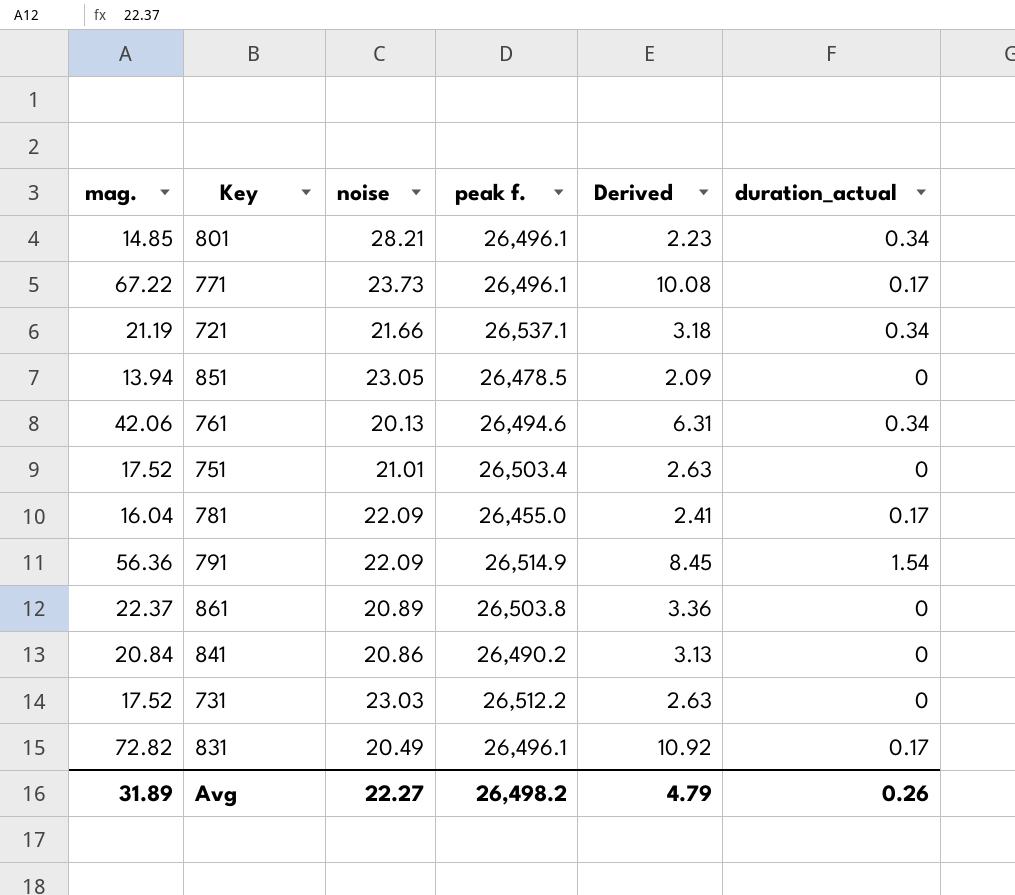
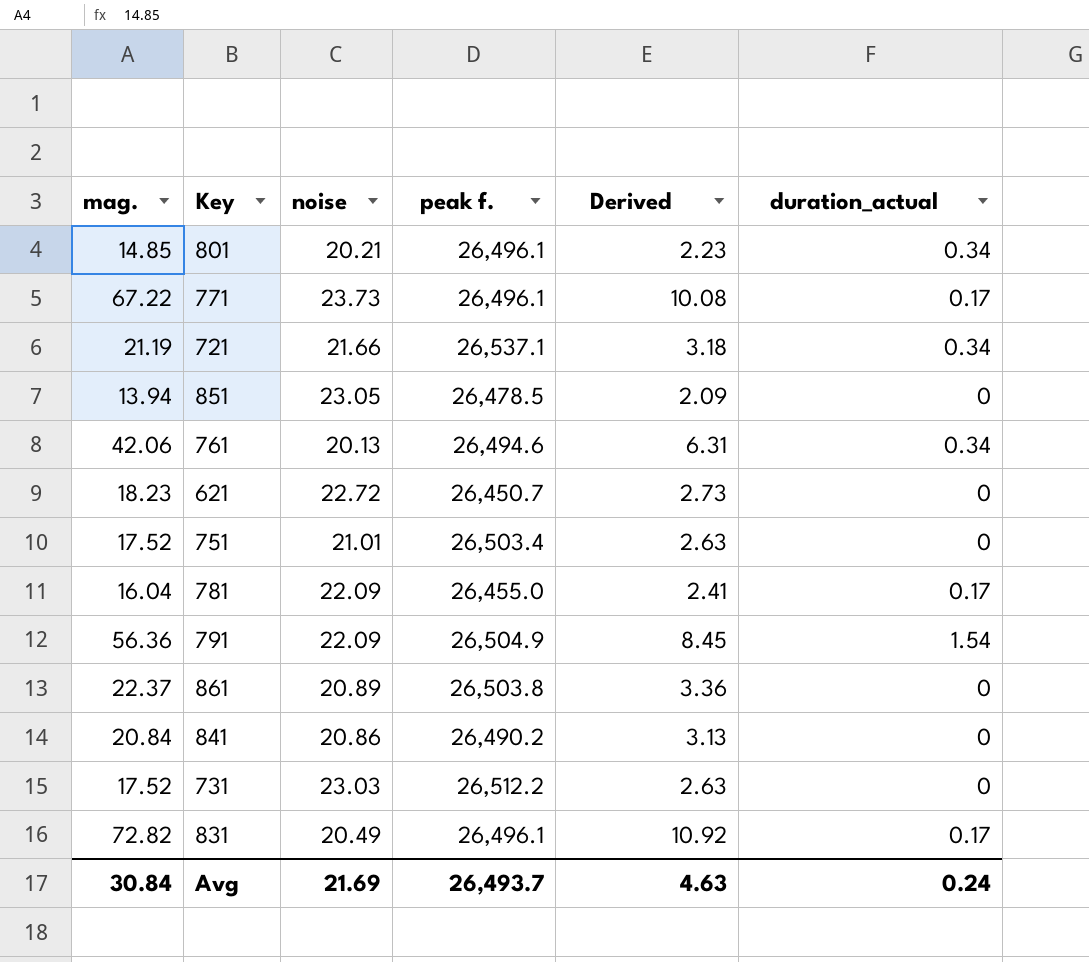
801 | noise: 28.21 -> 20.21
row 621: none -> 18.23 | 22.72 | 26,450.7 | 2.73 | 0
791 | peak f.: 26,514.9 -> 26,504.9
Avg | mag.: 31.89 -> 30.84
Avg | noise: 22.27 -> 21.69
Avg | peak f.: 26,498.2 -> 26,493.7
Avg | Derived: 4.79 -> 4.63
Avg | duration_actual: 0.26 -> 0.24

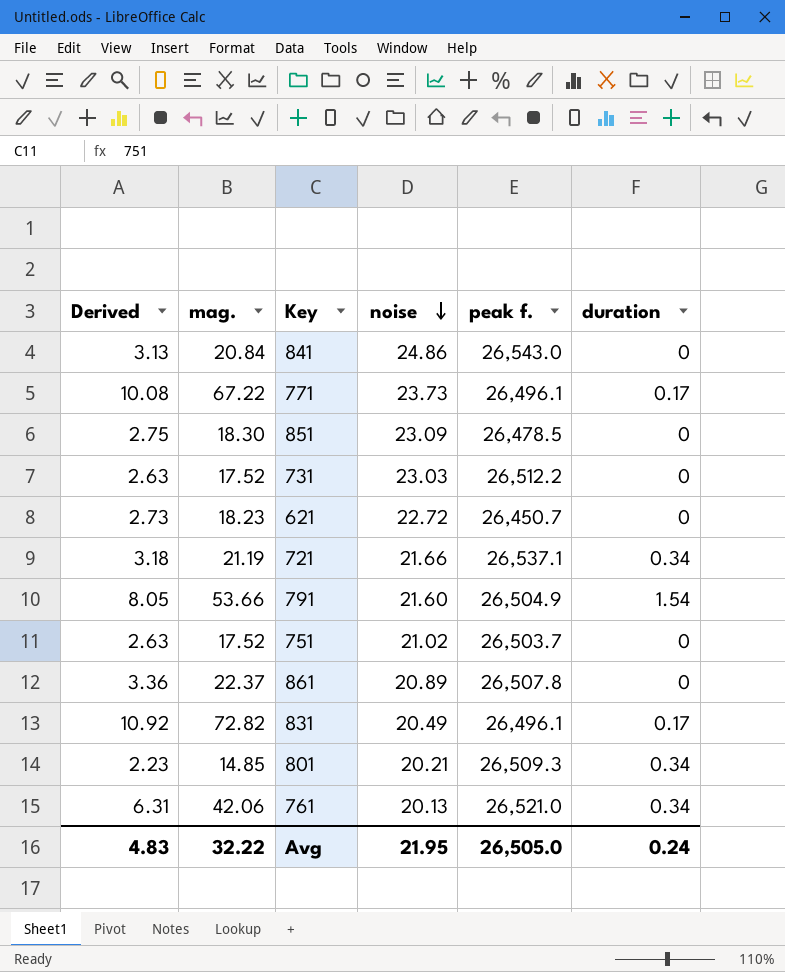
row order: none -> noise descending
column Derived | position: 5 -> 1
column name: duration_actual -> duration
row 781: 16.04 | 22.09 | 26,455.0 | 2.41 | 0.17 -> none
841 | noise: 20.86 -> 24.86
841 | peak f.: 26,490.2 -> 26,543.0
851 | Derived: 2.09 -> 2.75
851 | mag.: 13.94 -> 18.30
851 | noise: 23.05 -> 23.09
791 | Derived: 8.45 -> 8.05
791 | mag.: 56.36 -> 53.66
791 | noise: 22.09 -> 21.60
751 | noise: 21.01 -> 21.02
751 | peak f.: 26,503.4 -> 26,503.7
861 | peak f.: 26,503.8 -> 26,507.8
801 | peak f.: 26,496.1 -> 26,509.3
761 | peak f.: 26,494.6 -> 26,521.0
Avg | Derived: 4.63 -> 4.83
Avg | mag.: 30.84 -> 32.22
Avg | noise: 21.69 -> 21.95
Avg | peak f.: 26,493.7 -> 26,505.0

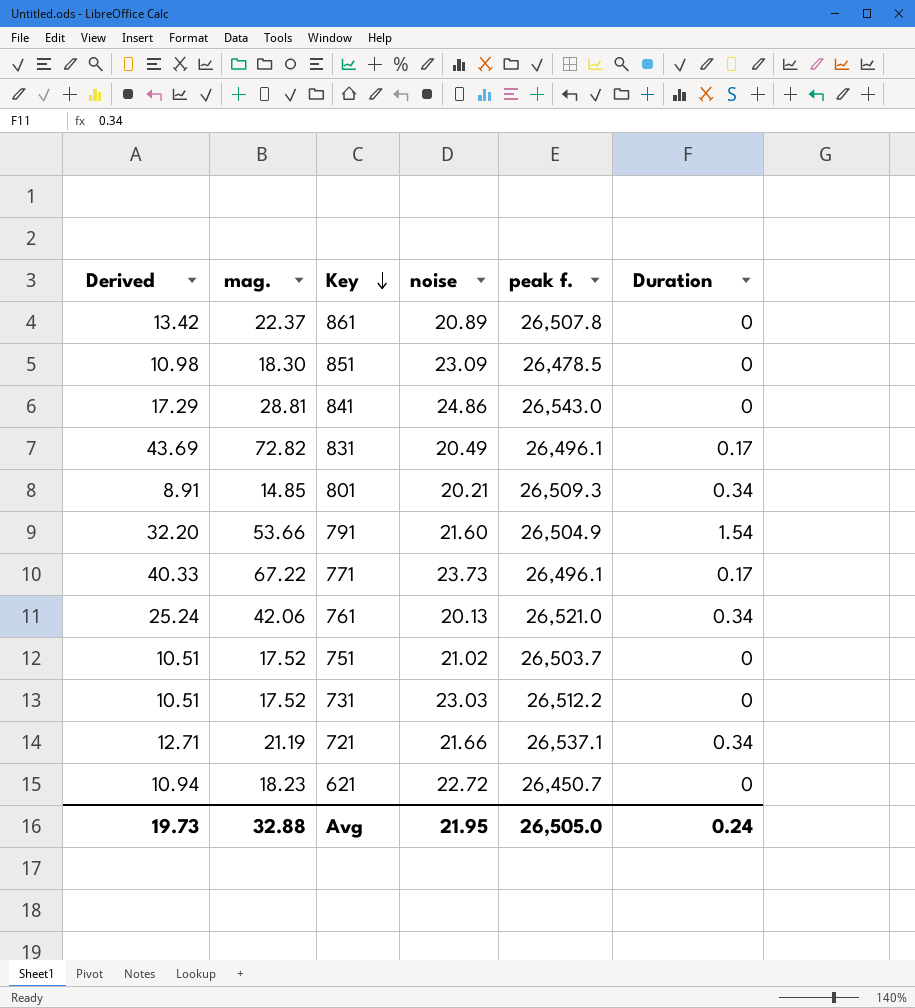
row order: noise descending -> Key descending
column Derived | formula: [mag.] * 0.15 -> [mag.] * 0.6
column name: duration -> Duration
841 | mag.: 20.84 -> 28.81
Avg | Derived: 4.83 -> 19.73
Avg | mag.: 32.22 -> 32.88

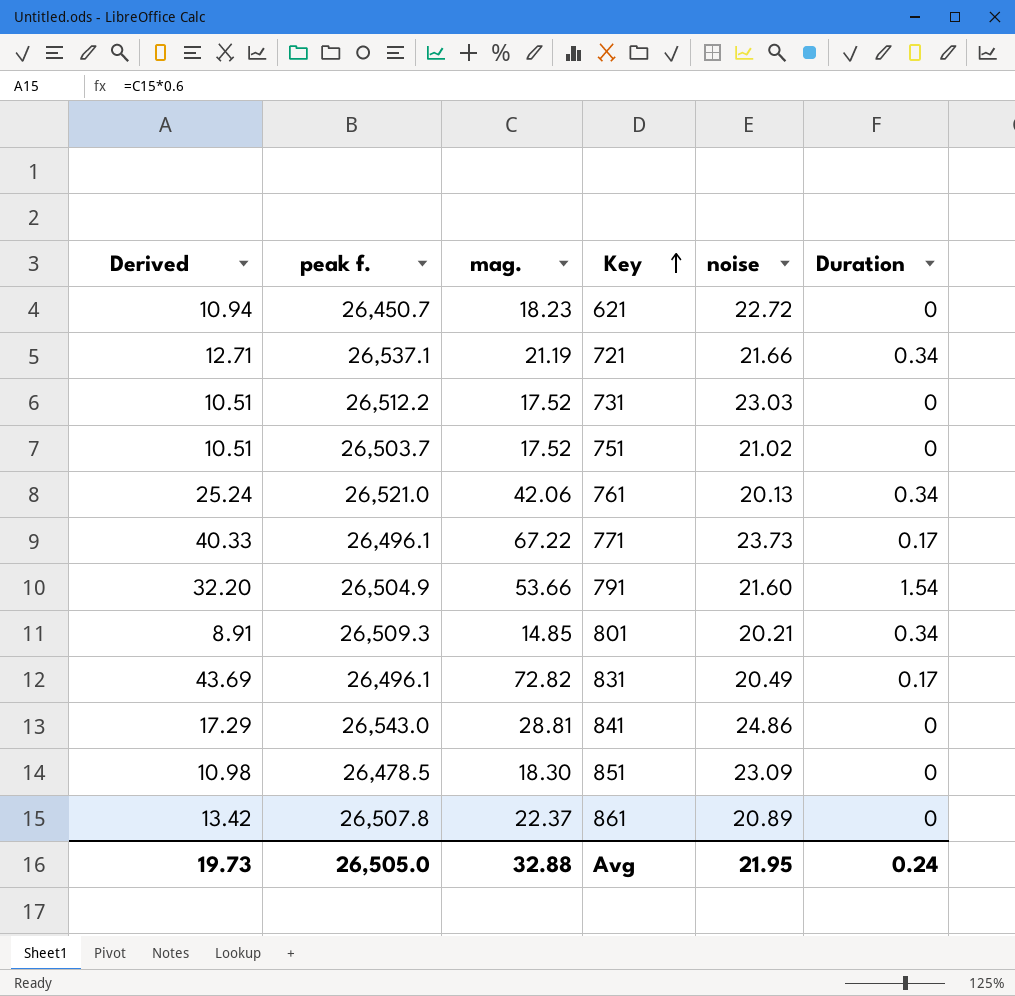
row order: Key descending -> Key ascending
column peak f. | position: 5 -> 2

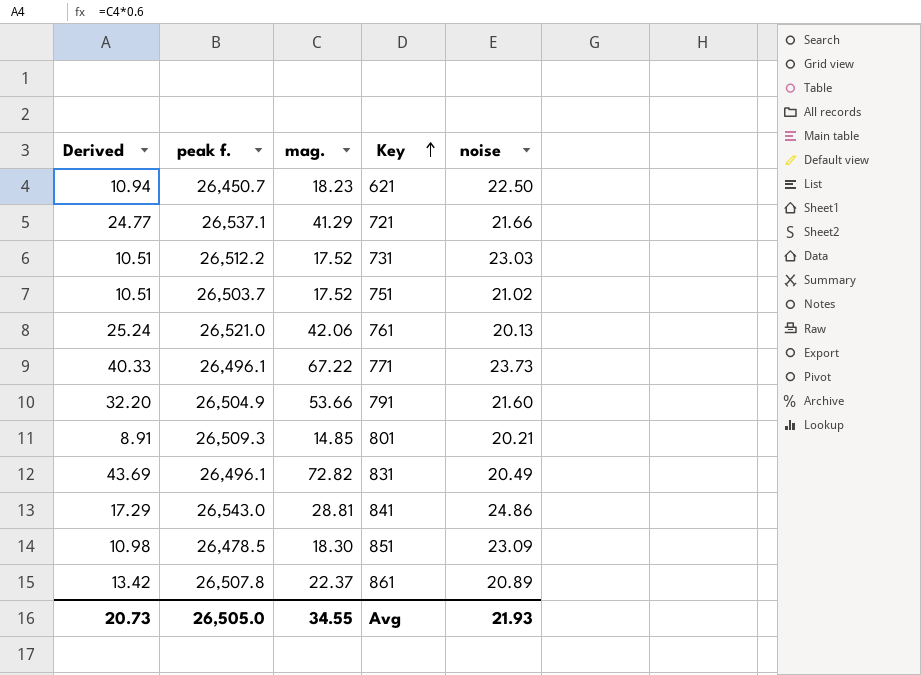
column Duration | position: 6 -> none
621 | noise: 22.72 -> 22.50
721 | Derived: 12.71 -> 24.77
721 | mag.: 21.19 -> 41.29
Avg | Derived: 19.73 -> 20.73
Avg | mag.: 32.88 -> 34.55
Avg | noise: 21.95 -> 21.93

